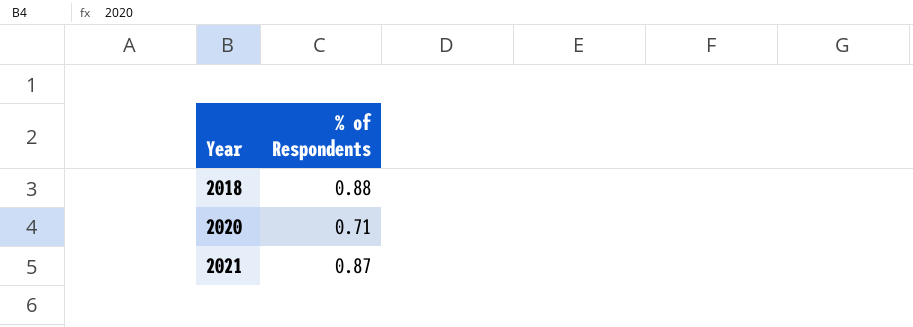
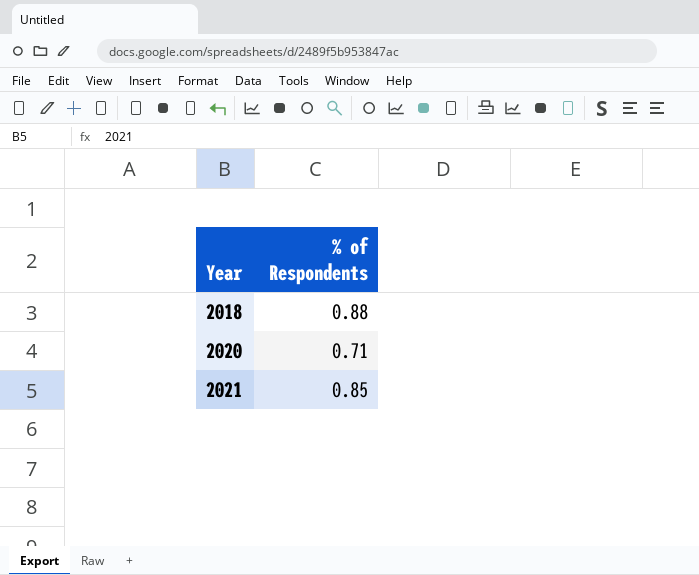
2021 | % of Respondents: 0.87 -> 0.85

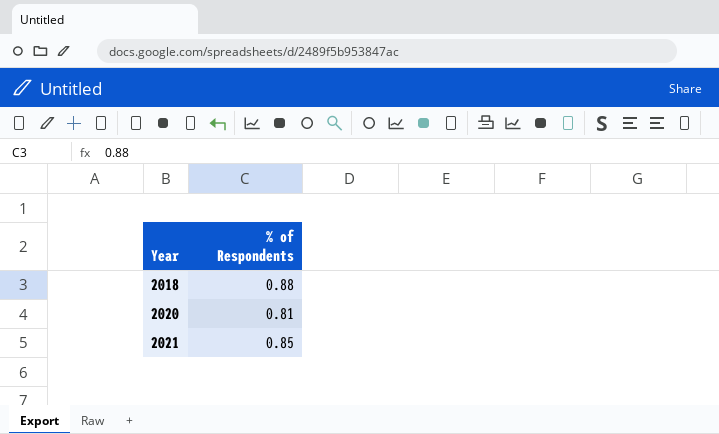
2020 | % of Respondents: 0.71 -> 0.81

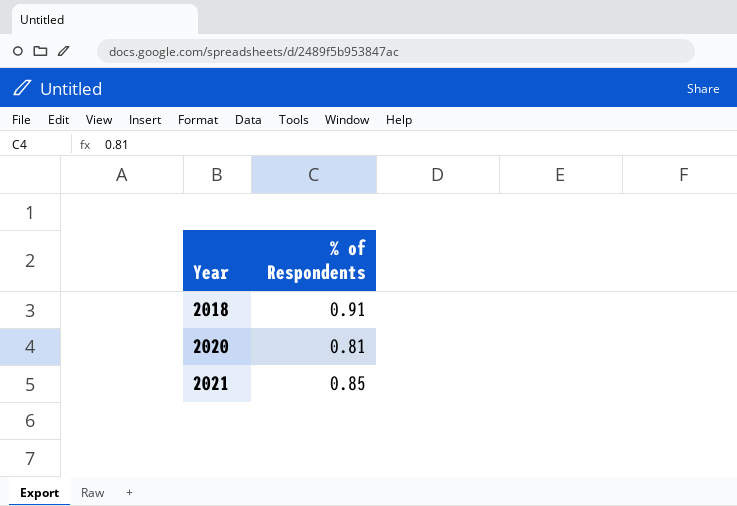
2018 | % of Respondents: 0.88 -> 0.91

